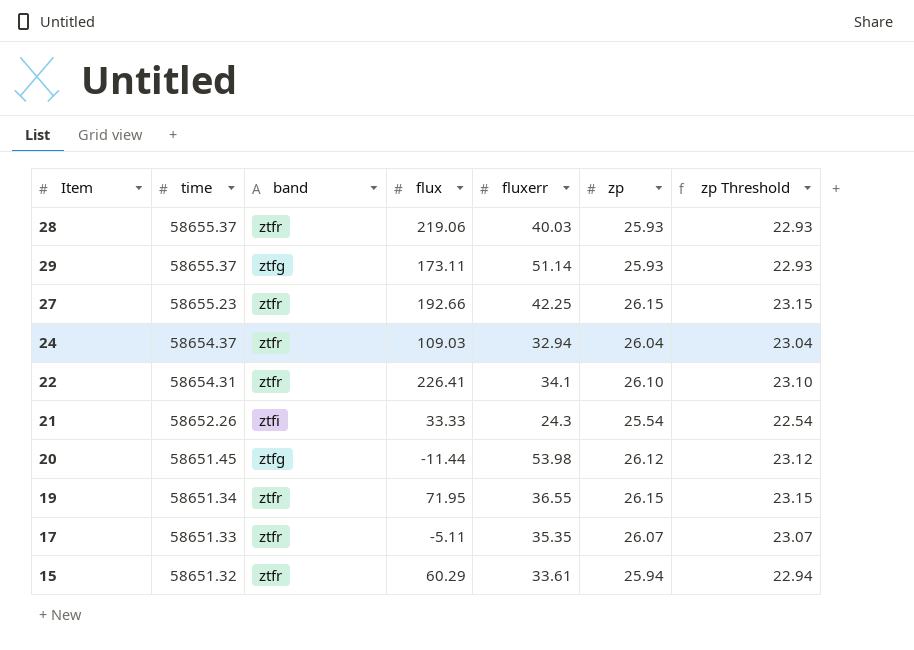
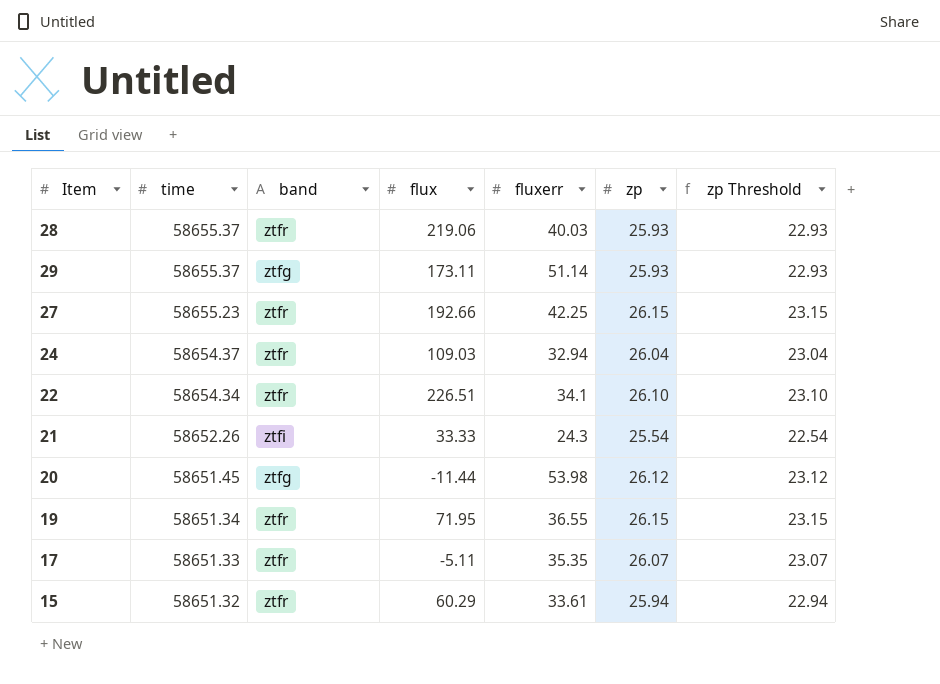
22 | time: 58654.31 -> 58654.34
22 | flux: 226.41 -> 226.51

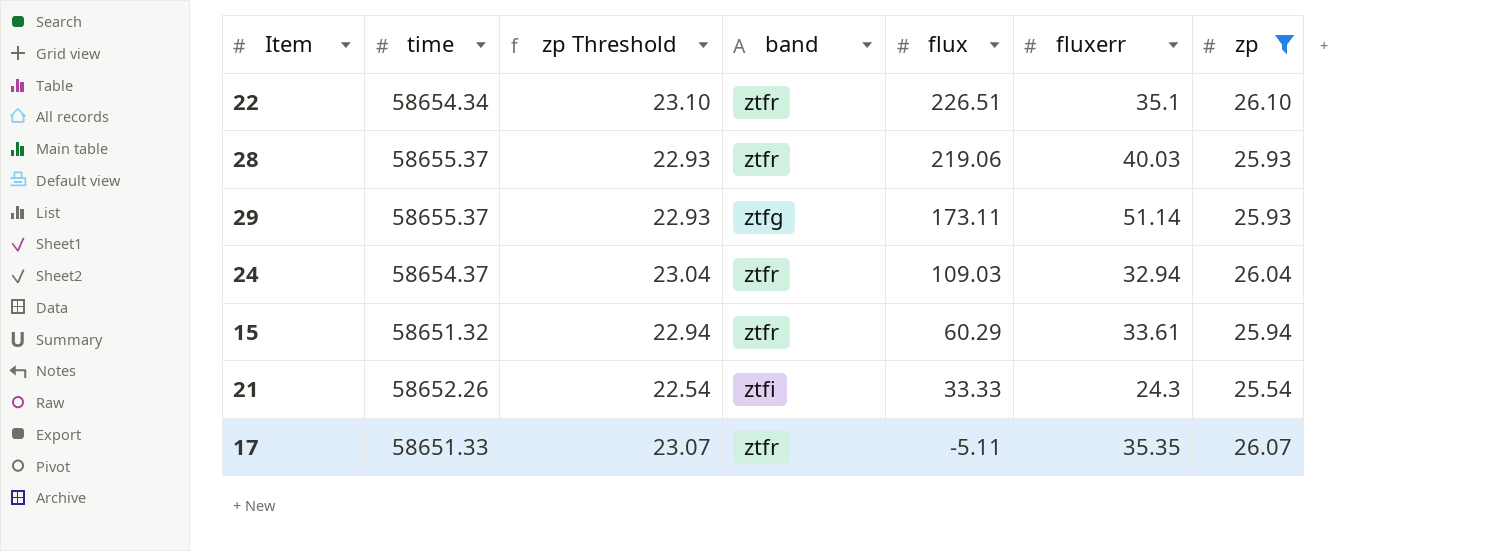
filter: none -> zp <= 26.10
row order: time descending -> flux descending
column zp Threshold | position: 7 -> 3
22 | fluxerr: 34.1 -> 35.1

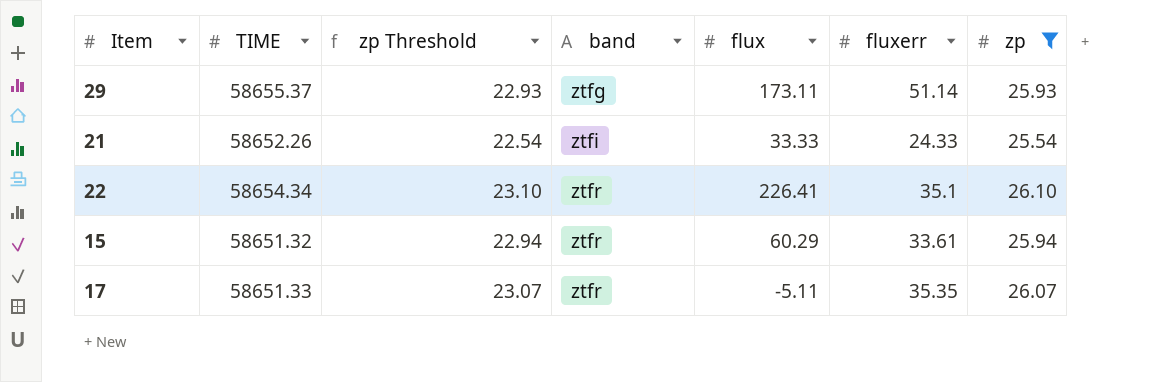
row order: flux descending -> band ascending
column name: time -> TIME
row 28: 58655.37 | 22.93 | ztfr | 219.06 | 40.03 | 25.93 -> none
row 24: 58654.37 | 23.04 | ztfr | 109.03 | 32.94 | 26.04 -> none
21 | fluxerr: 24.3 -> 24.33
22 | flux: 226.51 -> 226.41

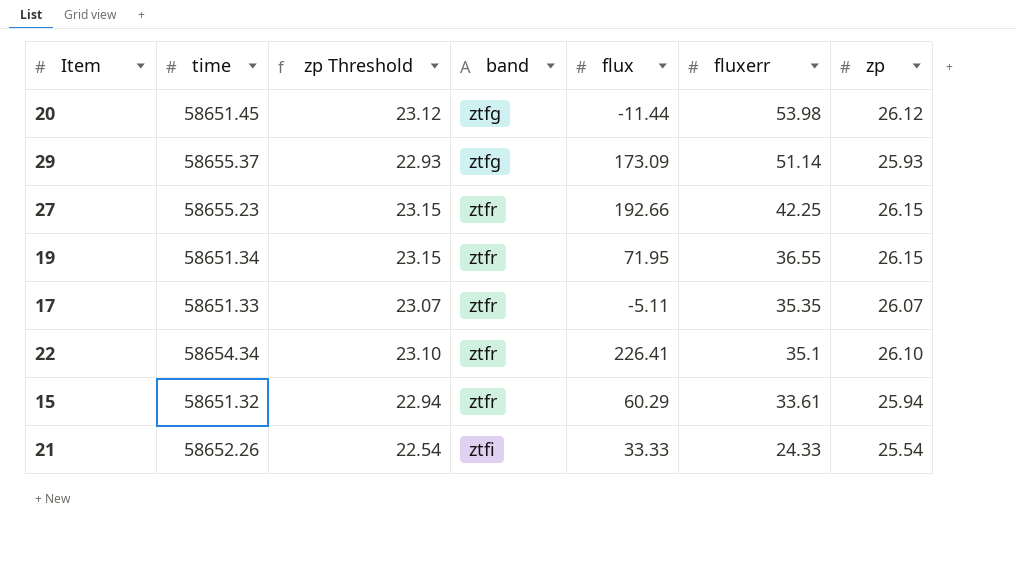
filter: zp <= 26.10 -> none
row order: band ascending -> fluxerr descending
column name: TIME -> time
29 | flux: 173.11 -> 173.09

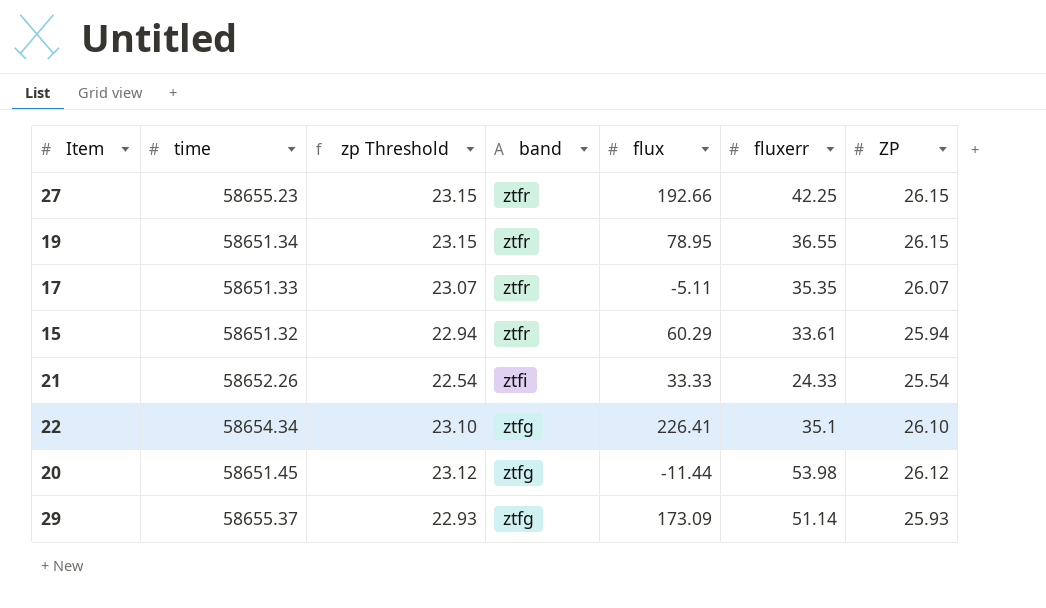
row order: fluxerr descending -> band descending
column name: zp -> ZP
19 | flux: 71.95 -> 78.95
22 | band: ztfr -> ztfg

